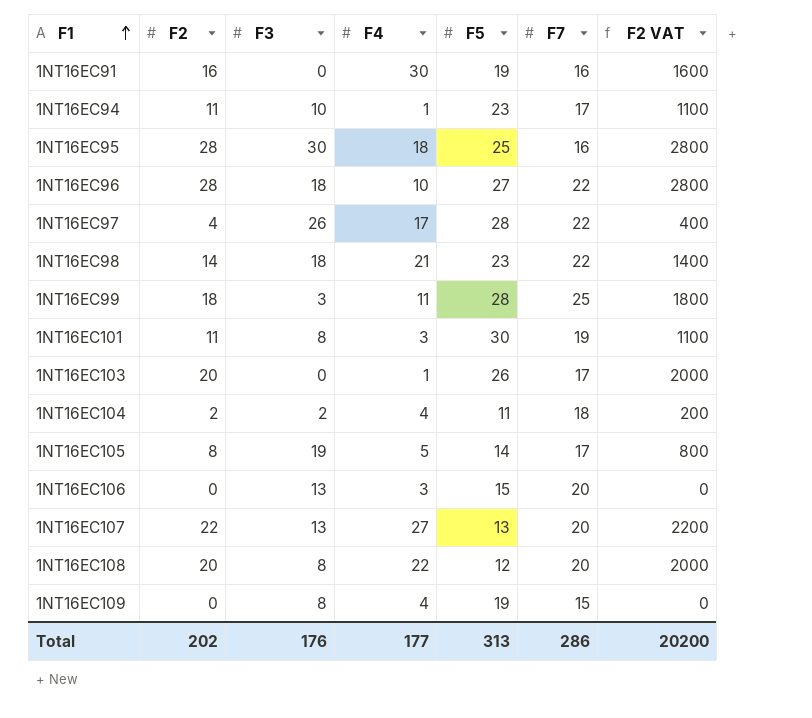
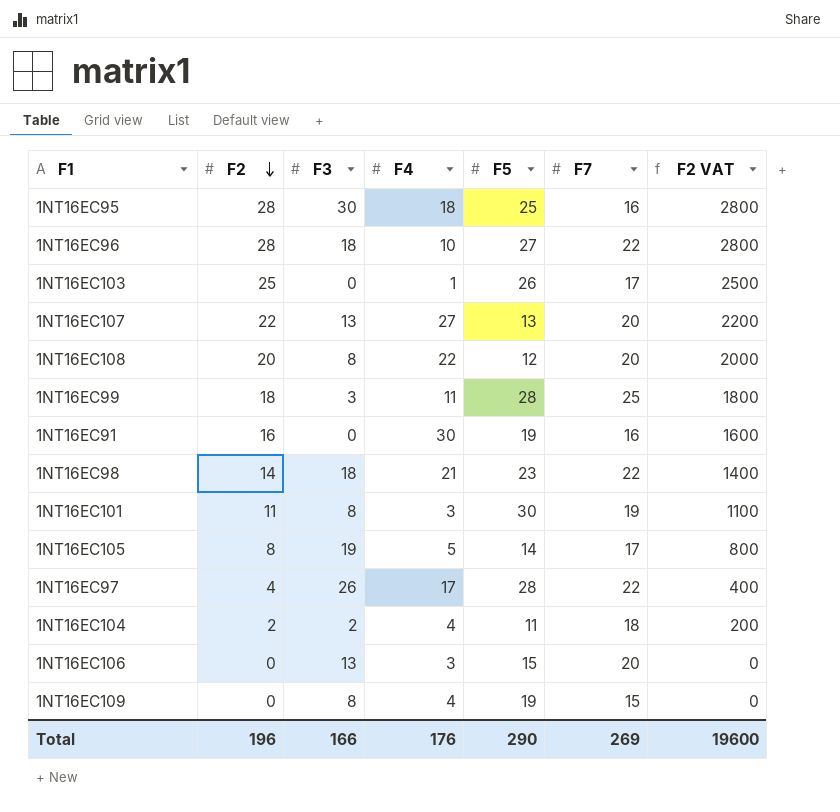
row order: F1 ascending -> F2 descending
row 1NT16EC94: 11 | 10 | 1 | 23 | 17 | 1100 -> none
1NT16EC103 | F2: 20 -> 25
1NT16EC103 | F2 VAT: 2000 -> 2500
Total | F2: 202 -> 196
Total | F3: 176 -> 166
Total | F4: 177 -> 176
Total | F5: 313 -> 290
Total | F7: 286 -> 269
Total | F2 VAT: 20200 -> 19600

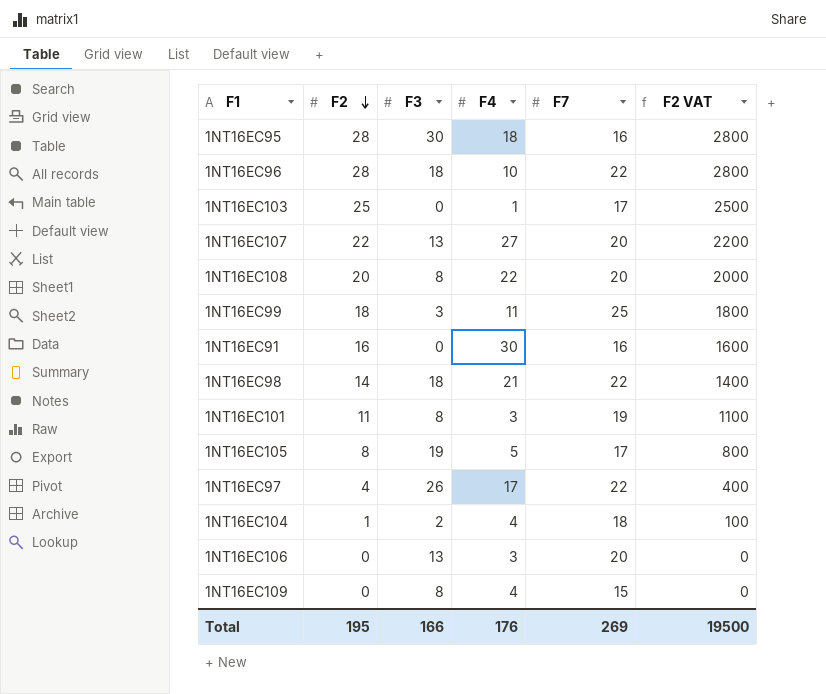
column F5 | position: 5 -> none
1NT16EC104 | F2: 2 -> 1
1NT16EC104 | F2 VAT: 200 -> 100
Total | F2: 196 -> 195
Total | F2 VAT: 19600 -> 19500

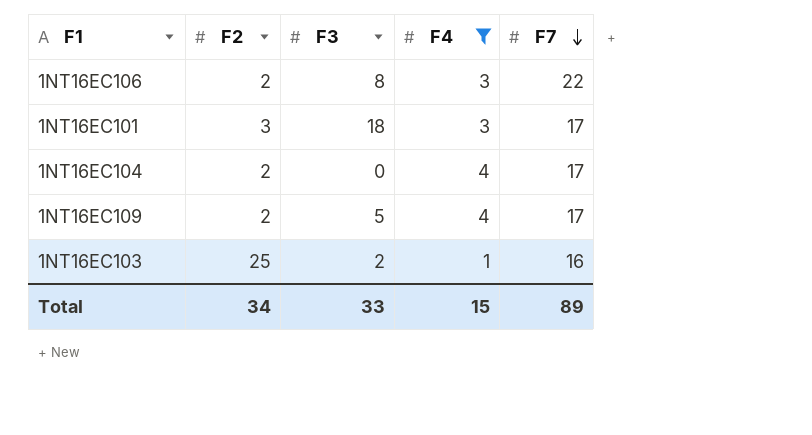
filter: none -> F4 <= 4
row order: F2 descending -> F7 descending
column F2 VAT | formula: [F2] * 100 -> none
1NT16EC106 | F2: 0 -> 2
1NT16EC106 | F3: 13 -> 8
1NT16EC106 | F7: 20 -> 22
1NT16EC101 | F2: 11 -> 3
1NT16EC101 | F3: 8 -> 18
1NT16EC101 | F7: 19 -> 17
1NT16EC104 | F2: 1 -> 2
1NT16EC104 | F3: 2 -> 0
1NT16EC104 | F7: 18 -> 17
1NT16EC109 | F2: 0 -> 2
1NT16EC109 | F3: 8 -> 5
1NT16EC109 | F7: 15 -> 17
1NT16EC103 | F3: 0 -> 2
1NT16EC103 | F7: 17 -> 16
Total | F2: 195 -> 34
Total | F3: 166 -> 33
Total | F4: 176 -> 15
Total | F7: 269 -> 89

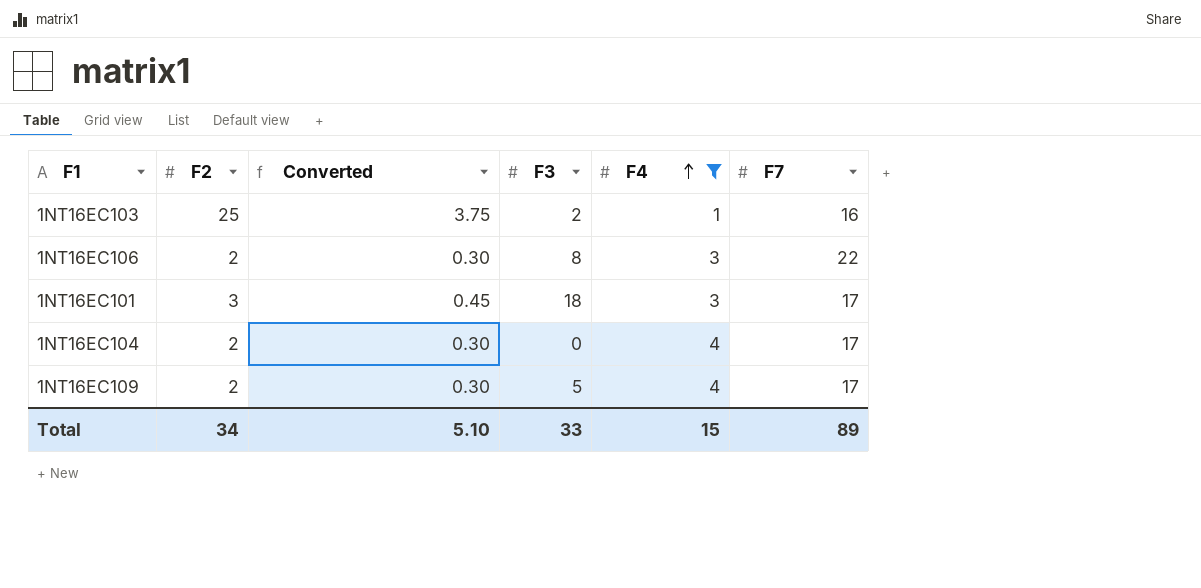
row order: F7 descending -> F4 ascending
column Converted | formula: none -> [F2] * 0.15

